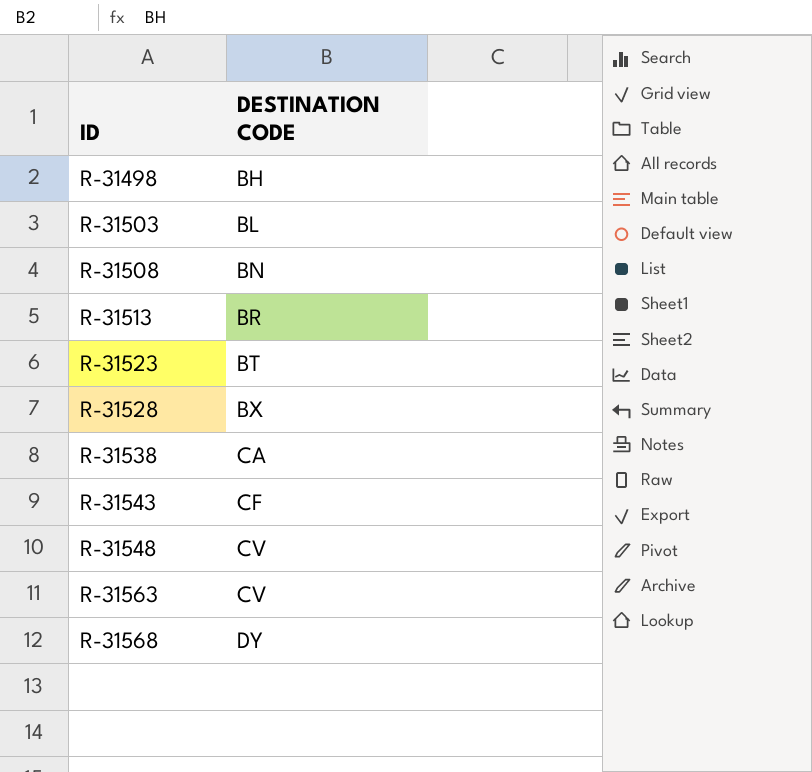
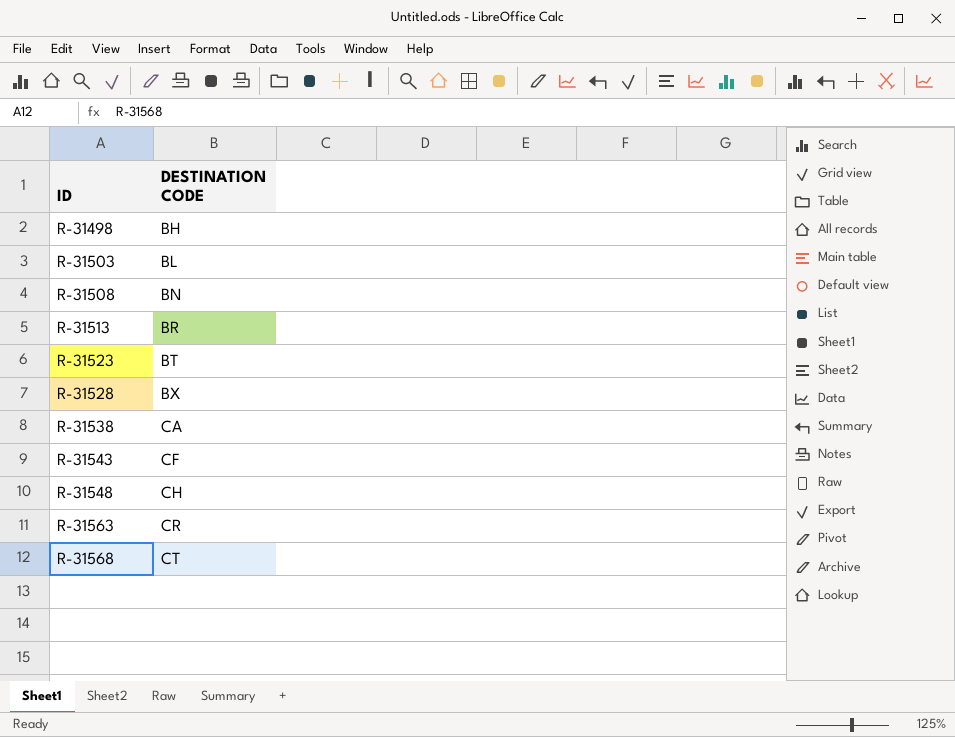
R-31548 | DESTINATION CODE: CV -> CH
R-31563 | DESTINATION CODE: CV -> CR
R-31568 | DESTINATION CODE: DY -> CT

